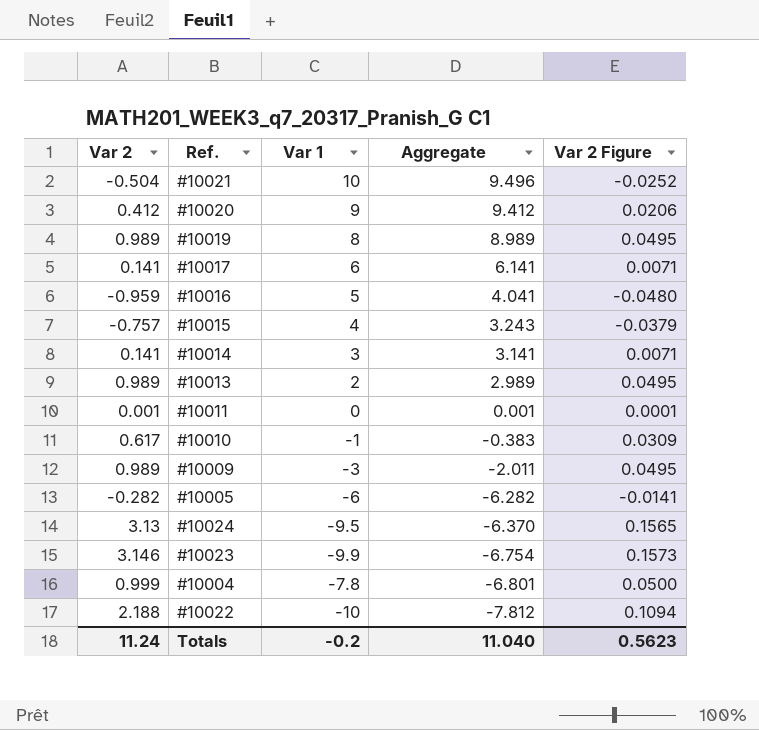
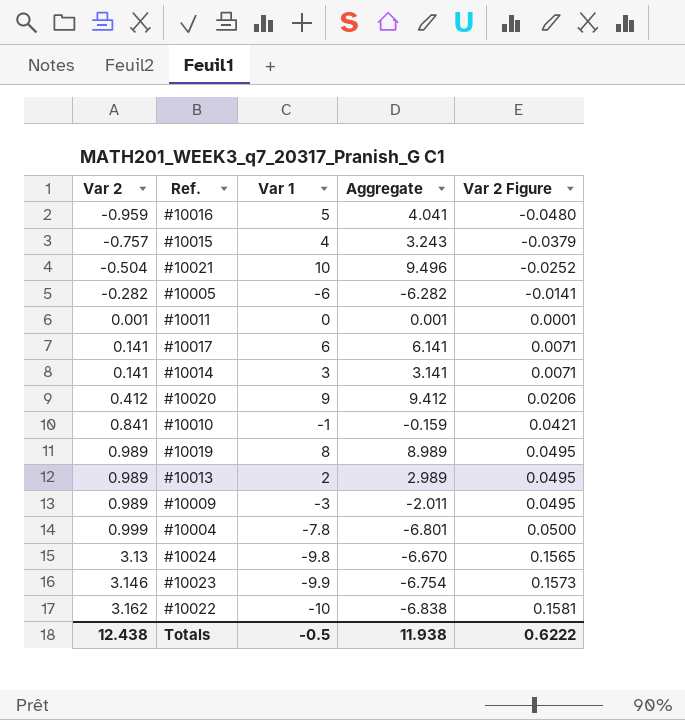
row order: Aggregate descending -> Var 2 ascending
#10010 | Var 2: 0.617 -> 0.841
#10010 | Aggregate: -0.383 -> -0.159
#10010 | Var 2 Figure: 0.0309 -> 0.0421
#10024 | Var 1: -9.5 -> -9.8
#10024 | Aggregate: -6.370 -> -6.670
#10022 | Var 2: 2.188 -> 3.162
#10022 | Aggregate: -7.812 -> -6.838
#10022 | Var 2 Figure: 0.1094 -> 0.1581
Totals | Var 2: 11.24 -> 12.438
Totals | Var 1: -0.2 -> -0.5
Totals | Aggregate: 11.040 -> 11.938
Totals | Var 2 Figure: 0.5623 -> 0.6222

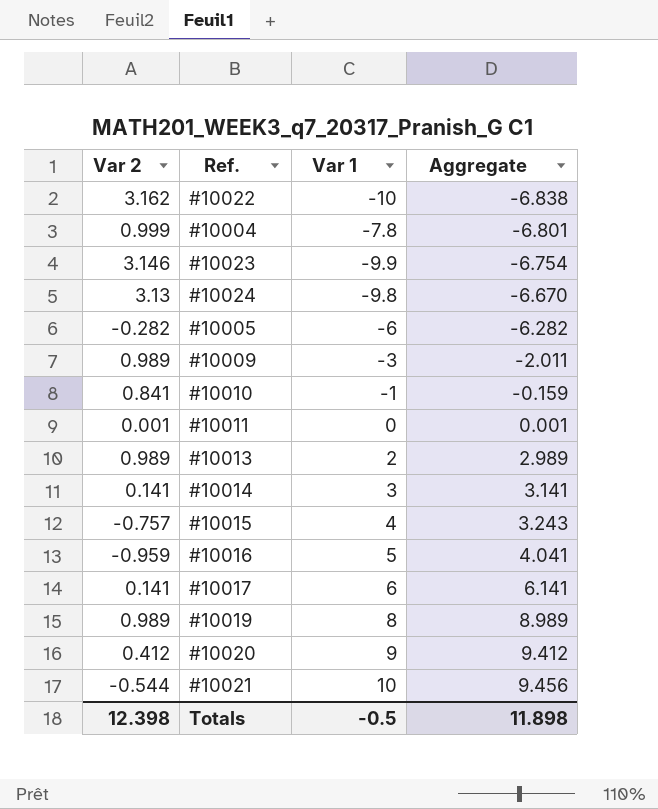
row order: Var 2 ascending -> Aggregate ascending
column Var 2 Figure | formula: [Var 2] * 0.05 -> none
#10021 | Var 2: -0.504 -> -0.544
#10021 | Aggregate: 9.496 -> 9.456
Totals | Var 2: 12.438 -> 12.398
Totals | Aggregate: 11.938 -> 11.898

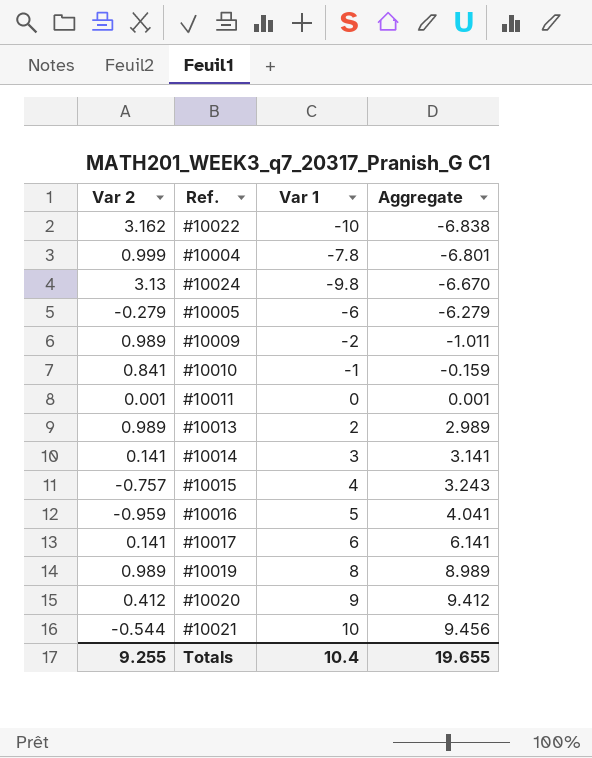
row #10023: 3.146 | -9.9 | -6.754 -> none
#10005 | Var 2: -0.282 -> -0.279
#10005 | Aggregate: -6.282 -> -6.279
#10009 | Var 1: -3 -> -2
#10009 | Aggregate: -2.011 -> -1.011
Totals | Var 2: 12.398 -> 9.255
Totals | Var 1: -0.5 -> 10.4
Totals | Aggregate: 11.898 -> 19.655

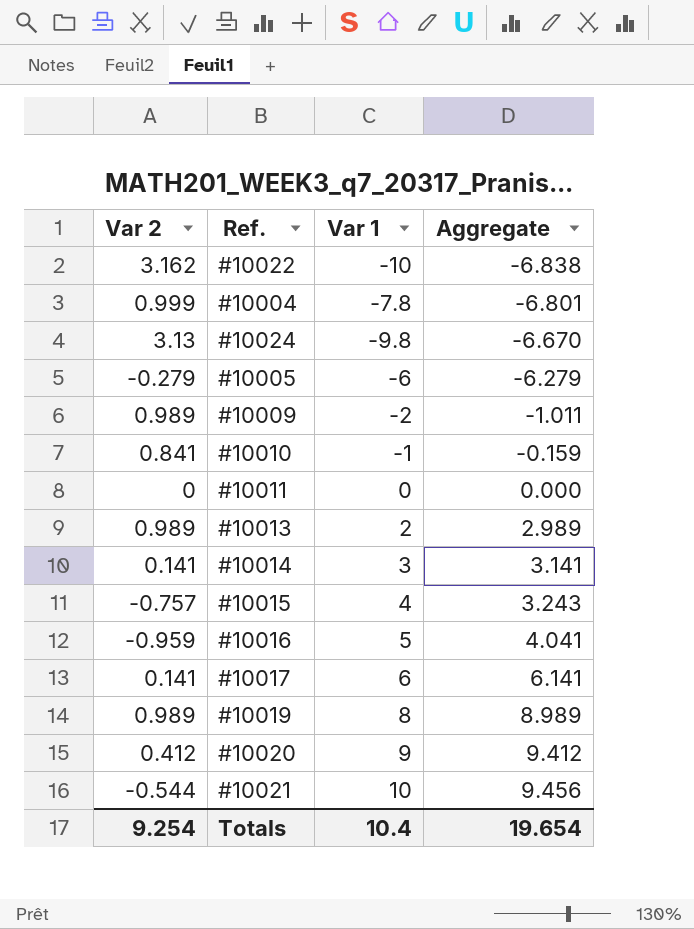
#10011 | Var 2: 0.001 -> 0
#10011 | Aggregate: 0.001 -> 0.000
Totals | Var 2: 9.255 -> 9.254
Totals | Aggregate: 19.655 -> 19.654

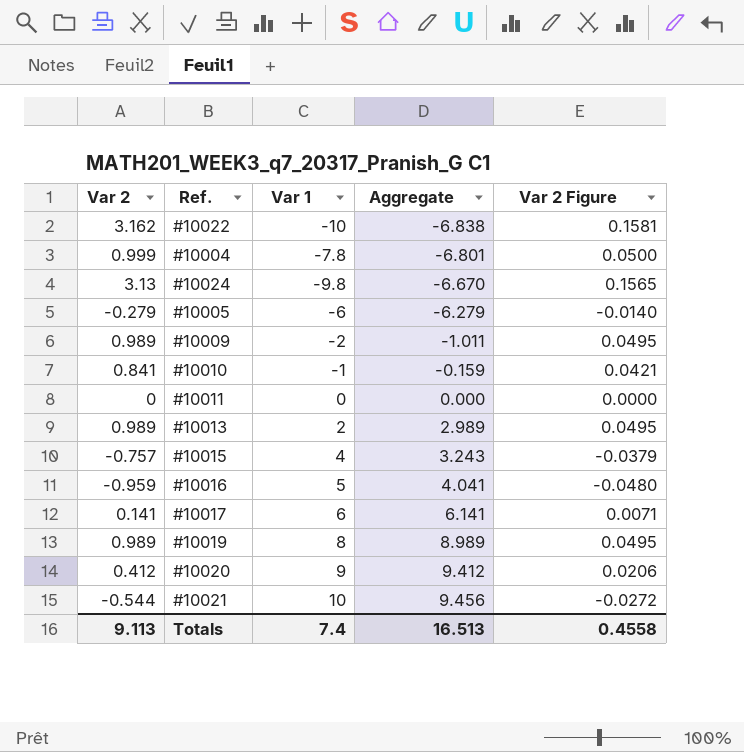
column Var 2 Figure | formula: none -> [Var 2] * 0.05
row #10014: 0.141 | 3 | 3.141 -> none
Totals | Var 2: 9.254 -> 9.113
Totals | Var 1: 10.4 -> 7.4
Totals | Aggregate: 19.654 -> 16.513

